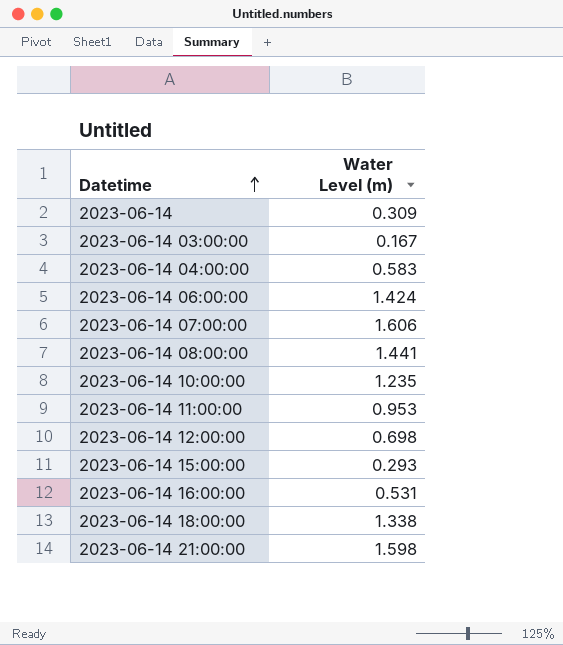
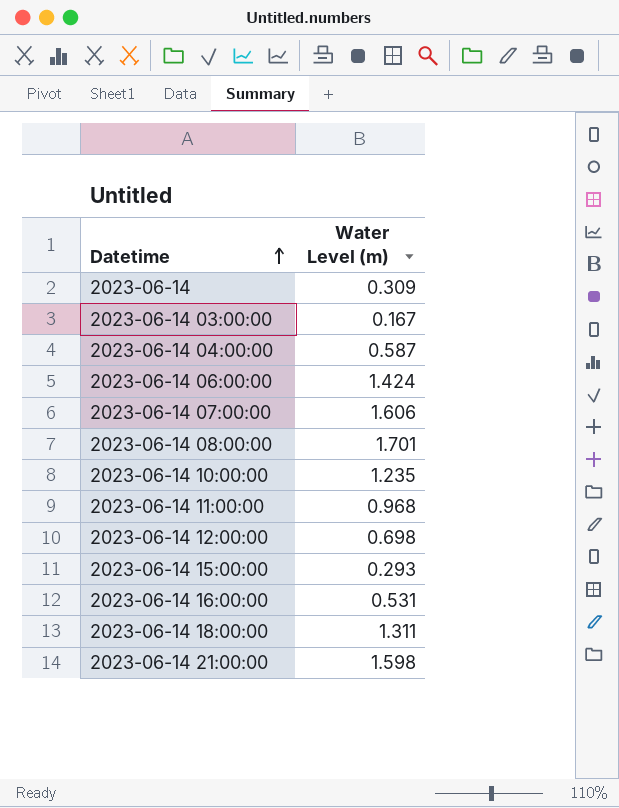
2023-06-14 04:00:00 | Water Level (m): 0.583 -> 0.587
2023-06-14 08:00:00 | Water Level (m): 1.441 -> 1.701
2023-06-14 11:00:00 | Water Level (m): 0.953 -> 0.968
2023-06-14 18:00:00 | Water Level (m): 1.338 -> 1.311

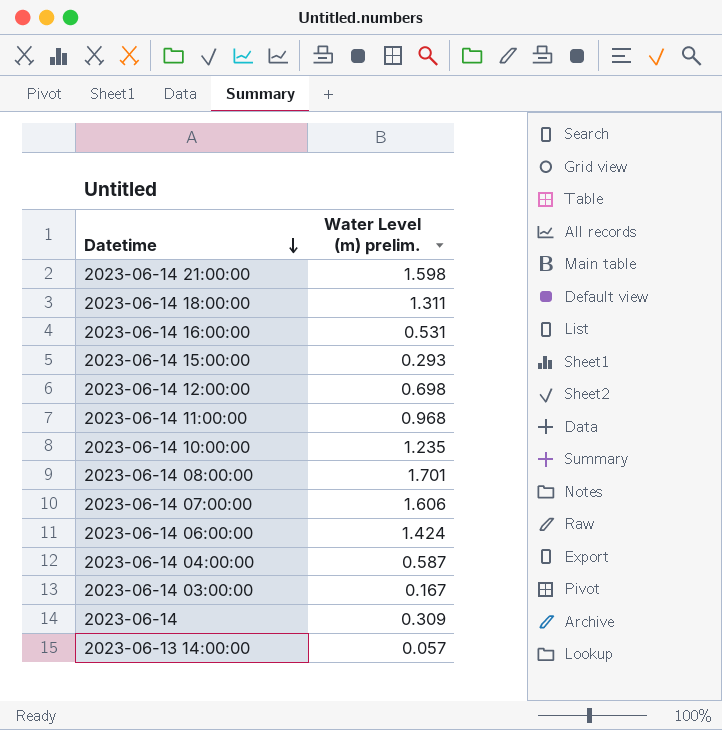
row order: Datetime ascending -> Datetime descending
column name: Water Level (m) -> Water Level (m) prelim.
row 2023-06-13 14:00:00: none -> 0.057

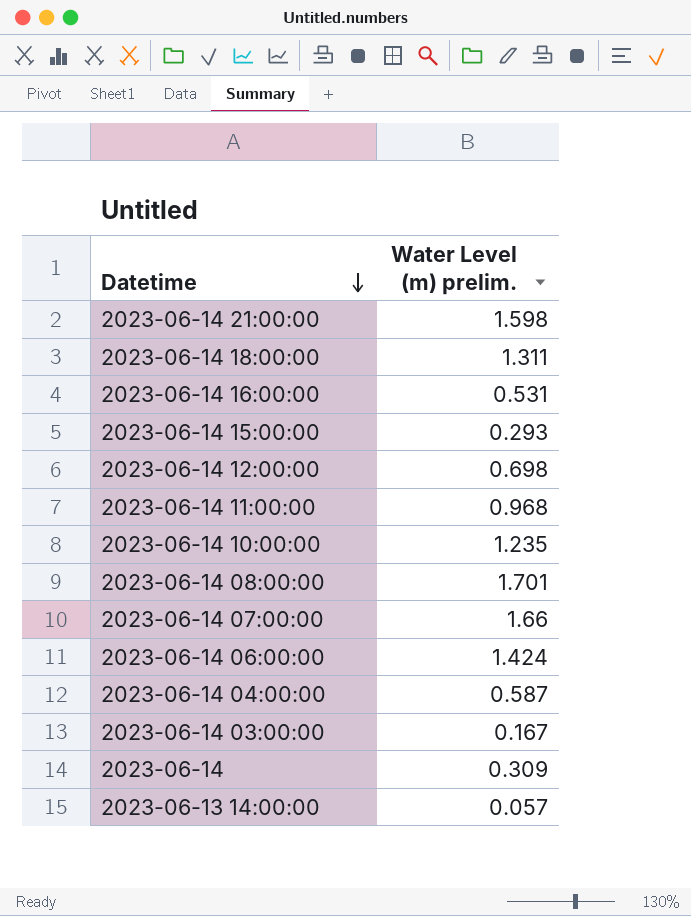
2023-06-14 07:00:00 | Water Level (m) prelim.: 1.606 -> 1.66

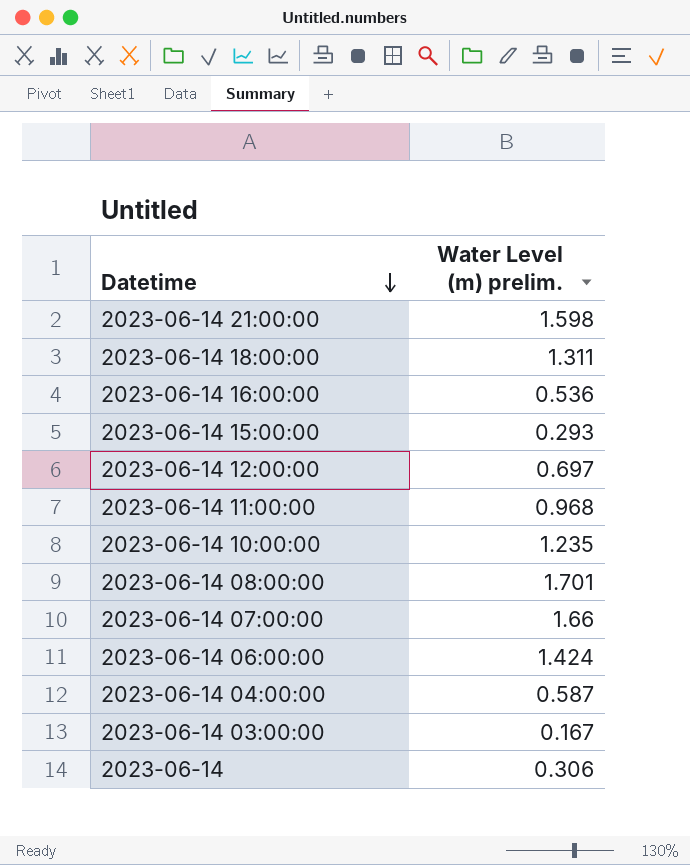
row 2023-06-13 14:00:00: 0.057 -> none
2023-06-14 16:00:00 | Water Level (m) prelim.: 0.531 -> 0.536
2023-06-14 12:00:00 | Water Level (m) prelim.: 0.698 -> 0.697
2023-06-14 | Water Level (m) prelim.: 0.309 -> 0.306

